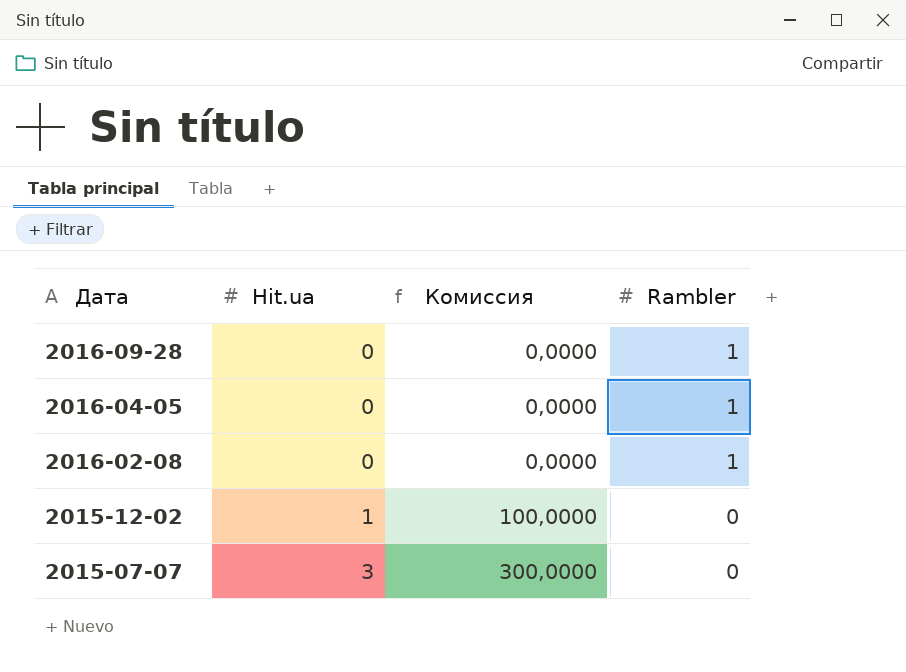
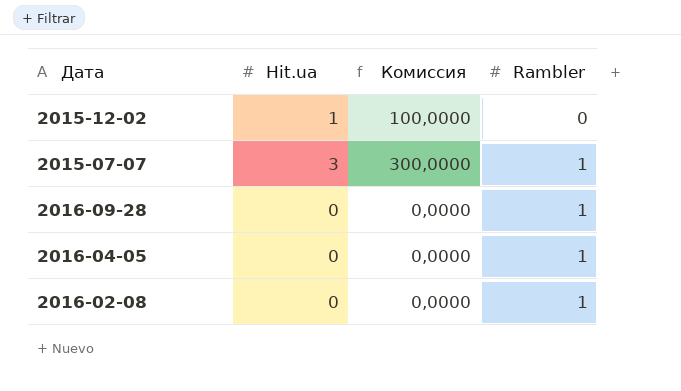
row order: Дата descending -> Rambler ascending
2015-07-07 | Rambler: 0 -> 1

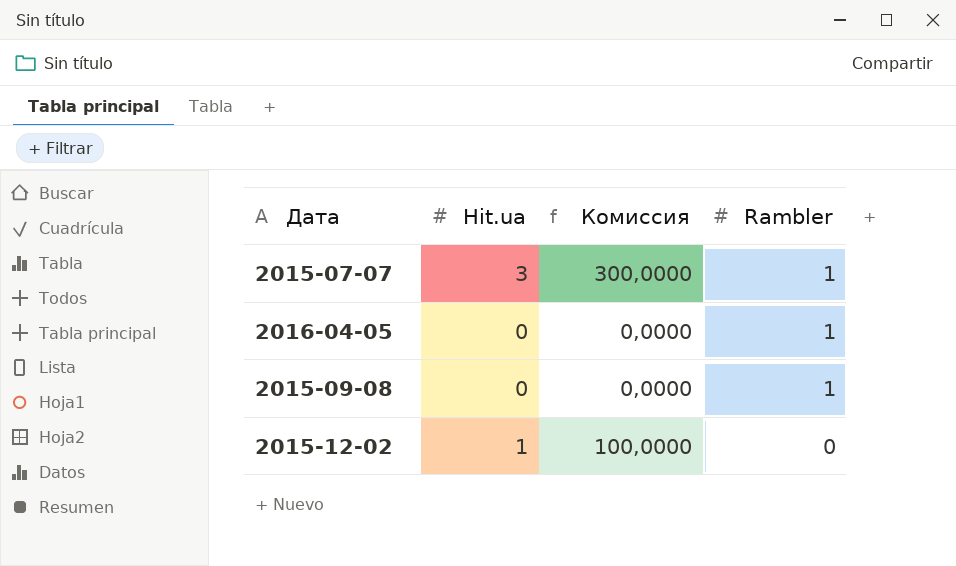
row order: Rambler ascending -> Rambler descending
row 2016-09-28: 0 | 0,0000 | 1 -> none
row 2016-02-08: 0 | 0,0000 | 1 -> none
row 2015-09-08: none -> 0 | 0,0000 | 1

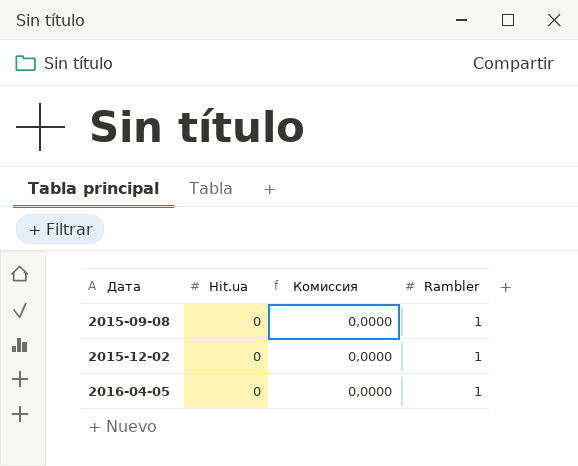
row order: Rambler descending -> Дата ascending
row 2015-07-07: 3 | 300,0000 | 1 -> none
2015-12-02 | Hit.ua: 1 -> 0
2015-12-02 | Комиссия: 100,0000 -> 0,0000
2015-12-02 | Rambler: 0 -> 1

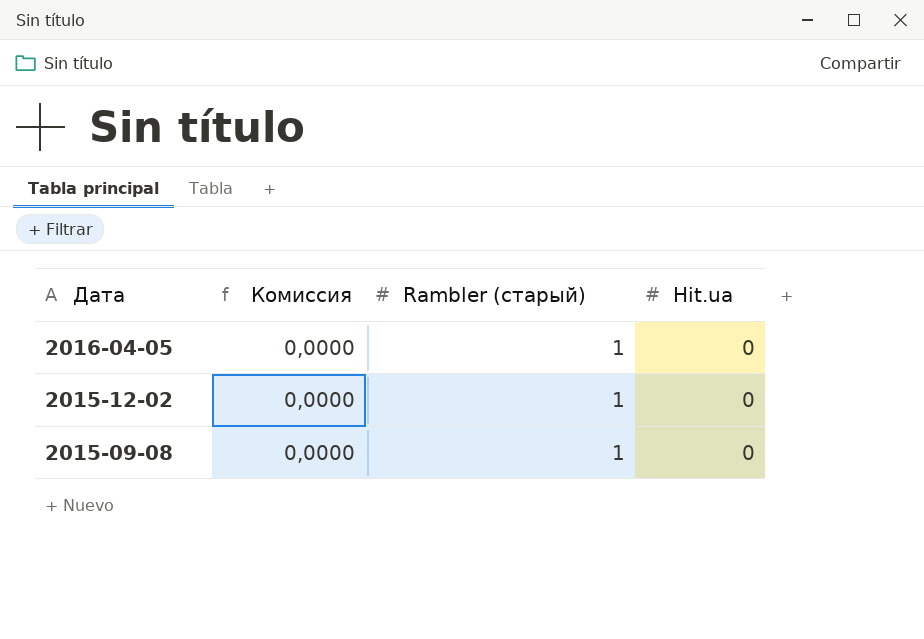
row order: Дата ascending -> Дата descending
column name: Rambler -> Rambler (старый)
column Hit.ua | position: 2 -> 4

